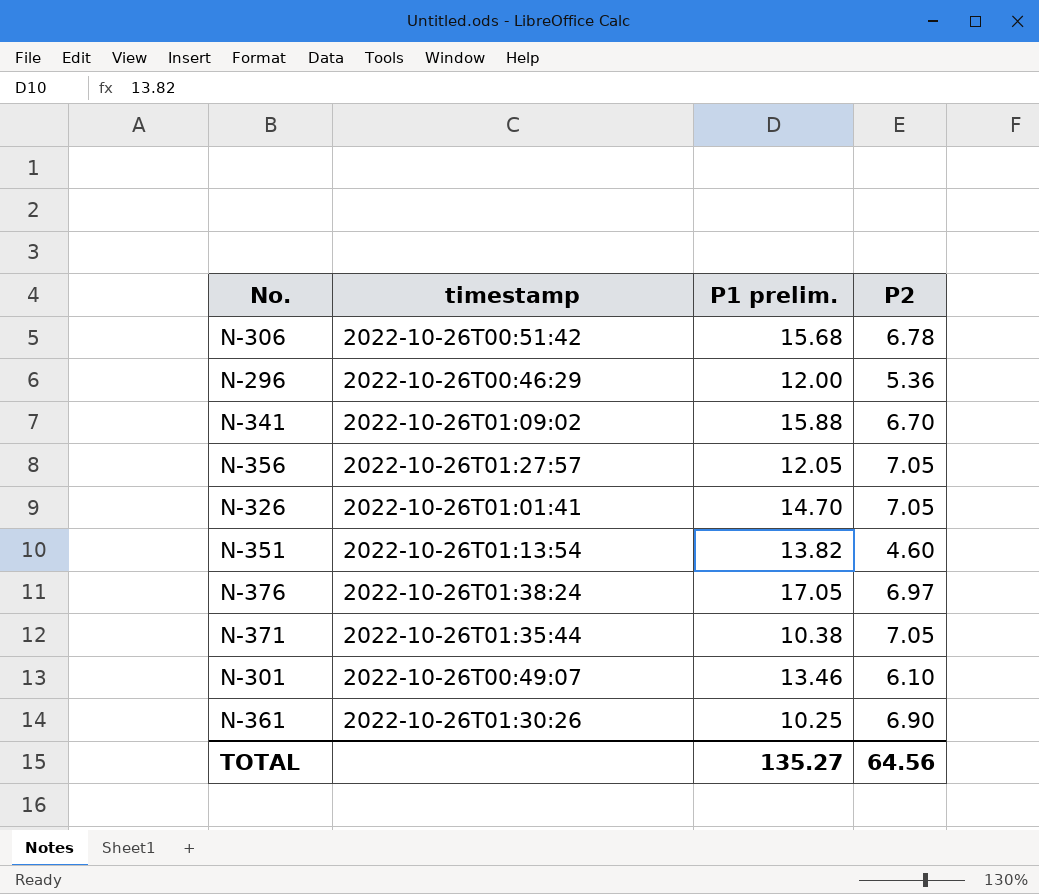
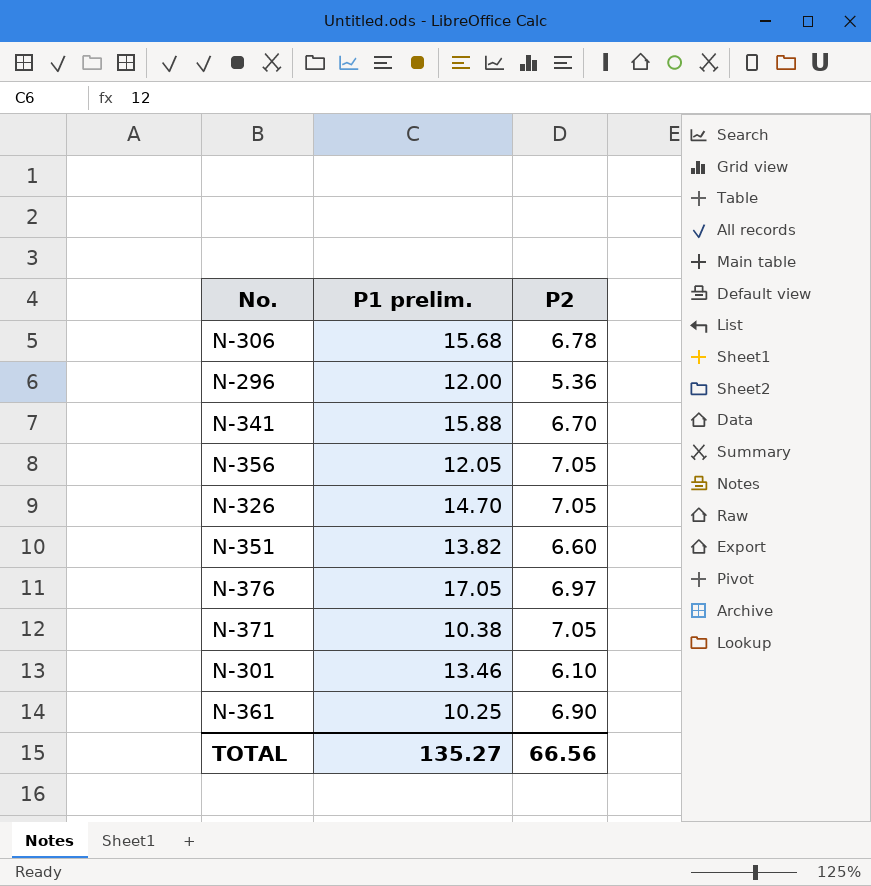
column timestamp | position: 2 -> none
N-351 | P2: 4.60 -> 6.60
TOTAL | P2: 64.56 -> 66.56

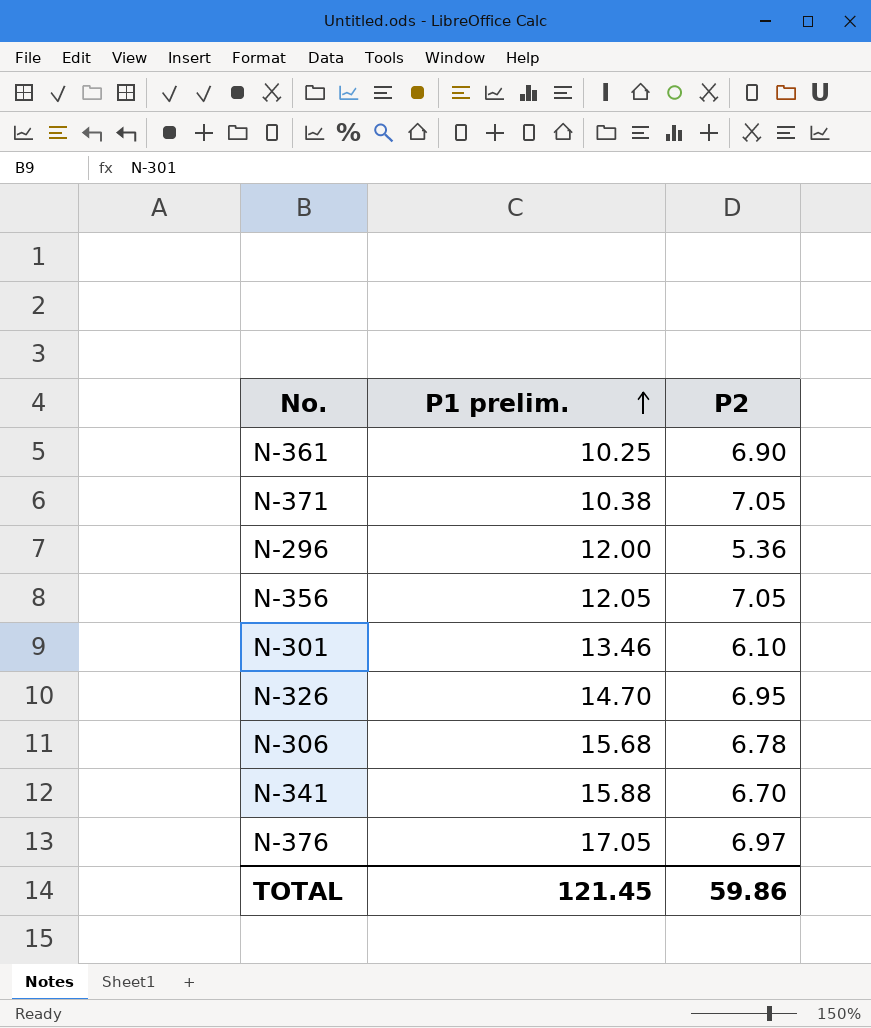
row order: none -> P1 prelim. ascending
row N-351: 13.82 | 6.60 -> none
N-326 | P2: 7.05 -> 6.95
TOTAL | P1 prelim.: 135.27 -> 121.45
TOTAL | P2: 66.56 -> 59.86

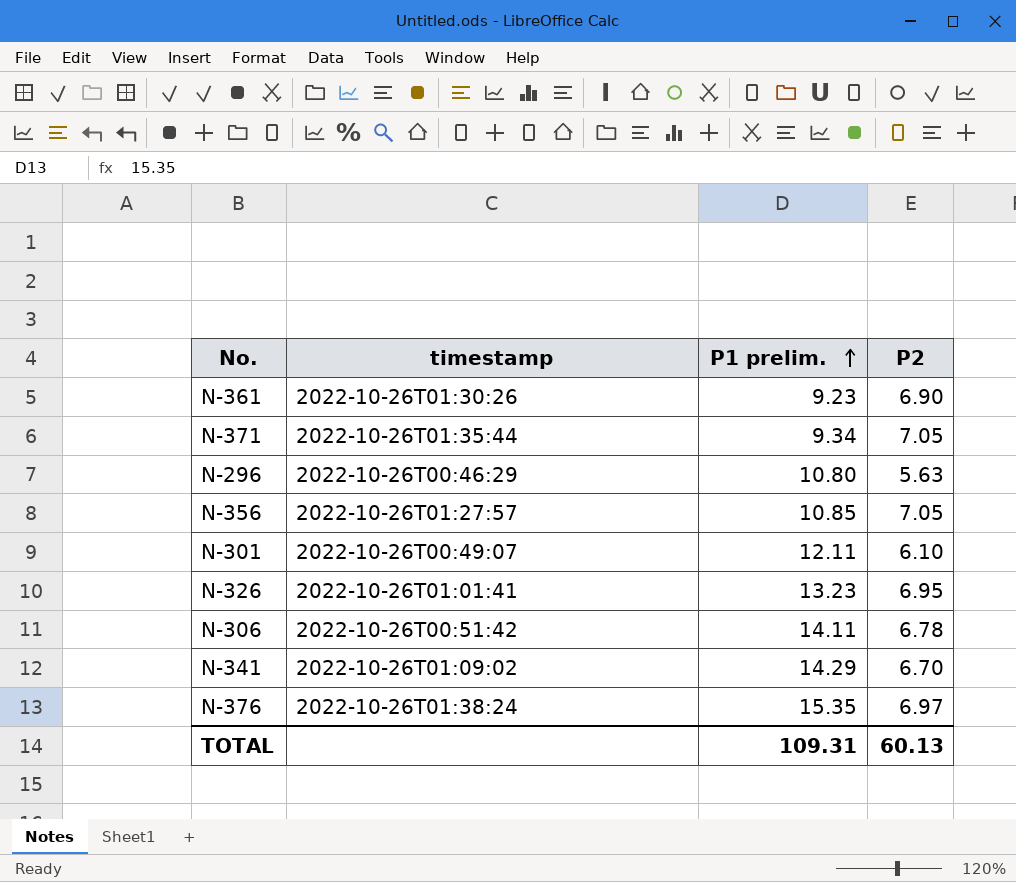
column timestamp | position: none -> 2
N-361 | P1 prelim.: 10.25 -> 9.23
N-371 | P1 prelim.: 10.38 -> 9.34
N-296 | P1 prelim.: 12.00 -> 10.80
N-296 | P2: 5.36 -> 5.63
N-356 | P1 prelim.: 12.05 -> 10.85
N-301 | P1 prelim.: 13.46 -> 12.11
N-326 | P1 prelim.: 14.70 -> 13.23
N-306 | P1 prelim.: 15.68 -> 14.11
N-341 | P1 prelim.: 15.88 -> 14.29
N-376 | P1 prelim.: 17.05 -> 15.35
TOTAL | P1 prelim.: 121.45 -> 109.31
TOTAL | P2: 59.86 -> 60.13

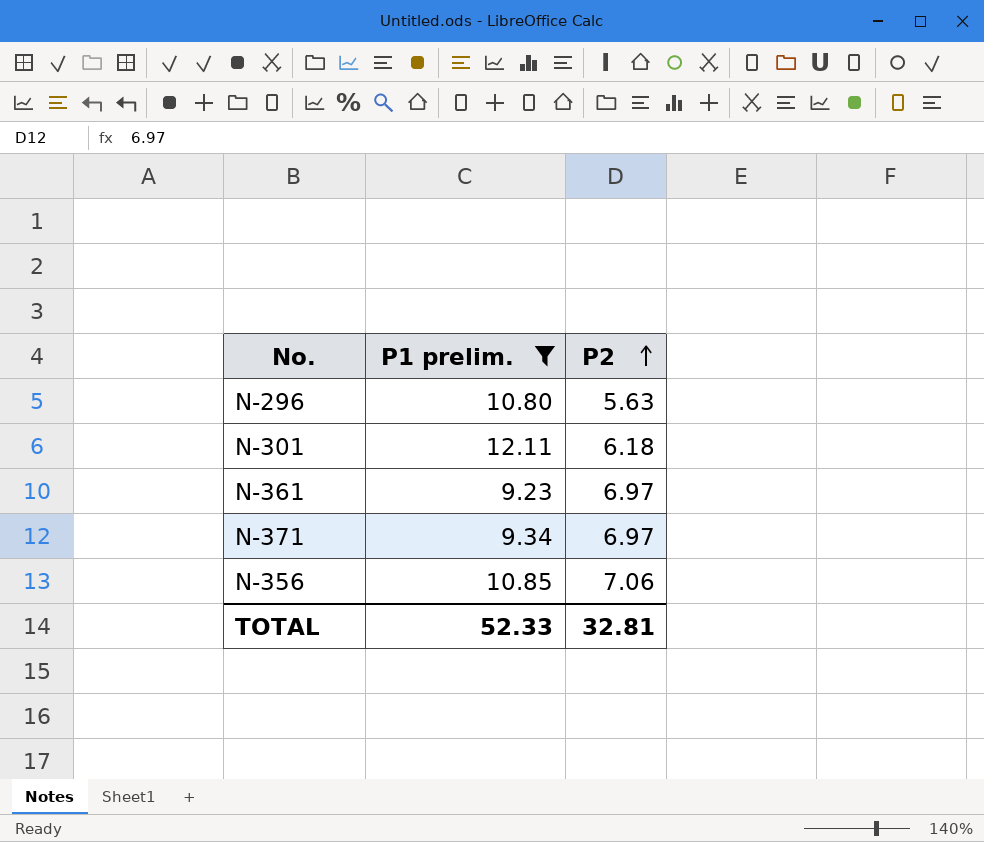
filter: none -> P1 prelim. <= 12.11
row order: P1 prelim. ascending -> P2 ascending
column timestamp | position: 2 -> none
N-301 | P2: 6.10 -> 6.18
N-361 | P2: 6.90 -> 6.97
N-371 | P2: 7.05 -> 6.97
N-356 | P2: 7.05 -> 7.06
TOTAL | P1 prelim.: 109.31 -> 52.33
TOTAL | P2: 60.13 -> 32.81

